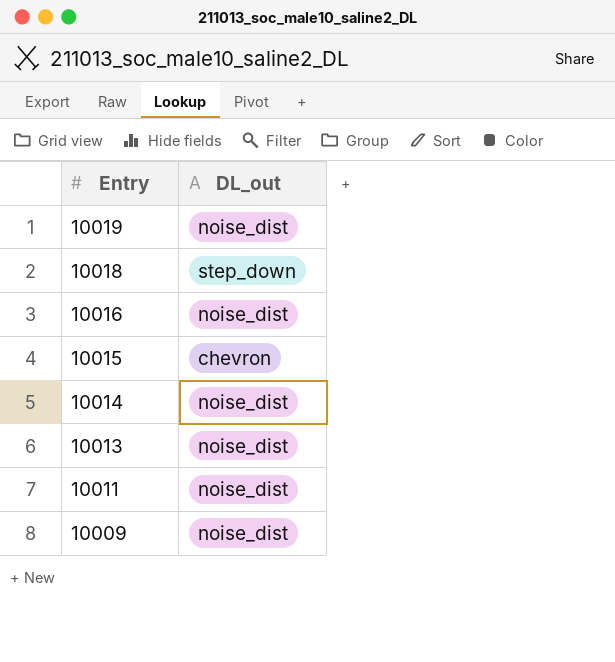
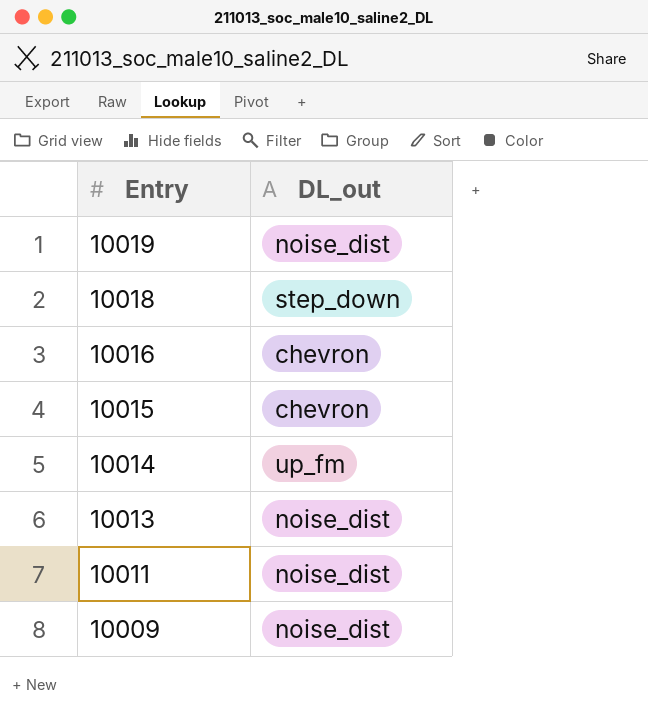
10016 | DL_out: noise_dist -> chevron
10014 | DL_out: noise_dist -> up_fm

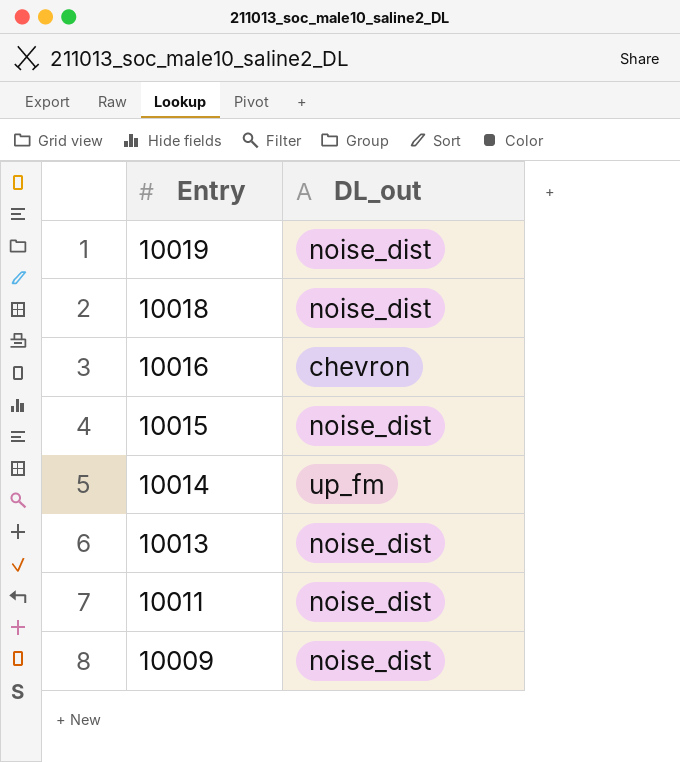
10018 | DL_out: step_down -> noise_dist
10015 | DL_out: chevron -> noise_dist

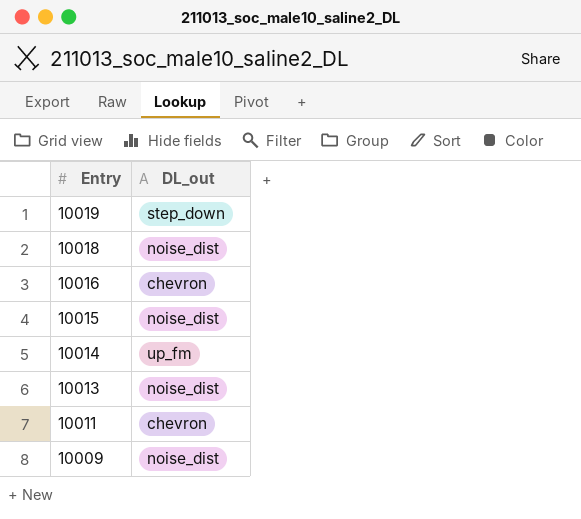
10019 | DL_out: noise_dist -> step_down
10011 | DL_out: noise_dist -> chevron

